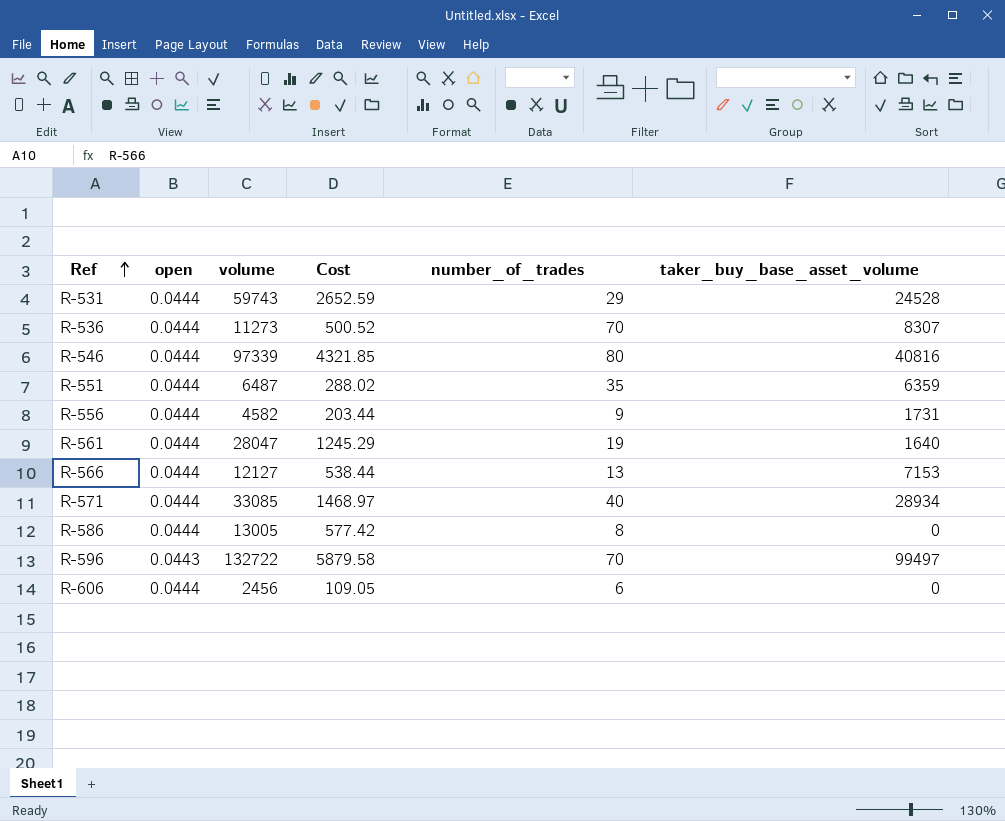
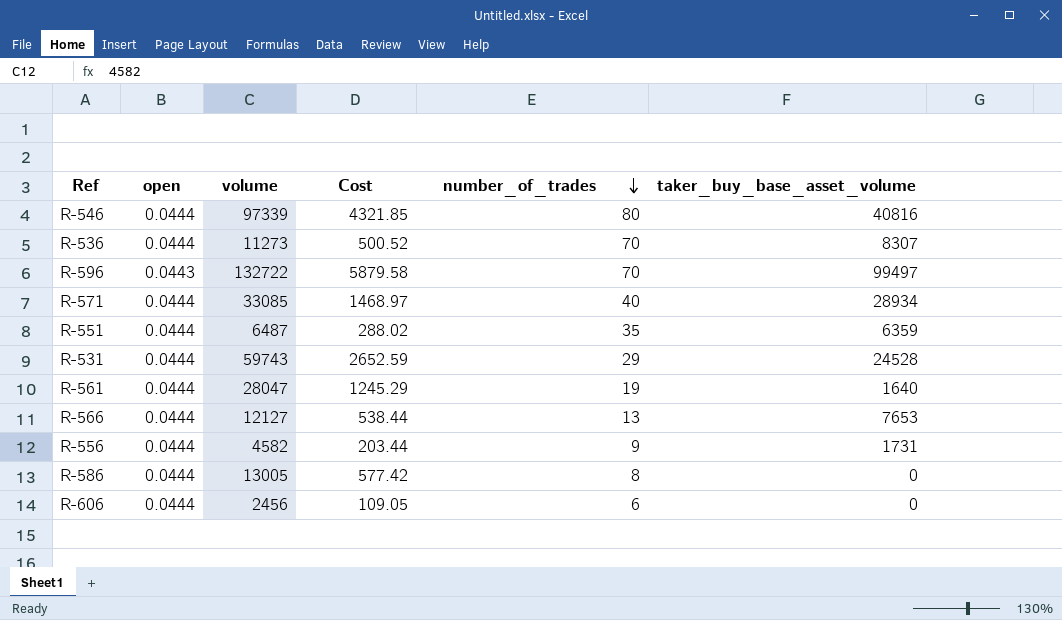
row order: Ref ascending -> number_of_trades descending
R-566 | taker_buy_base_asset_volume: 7153 -> 7653

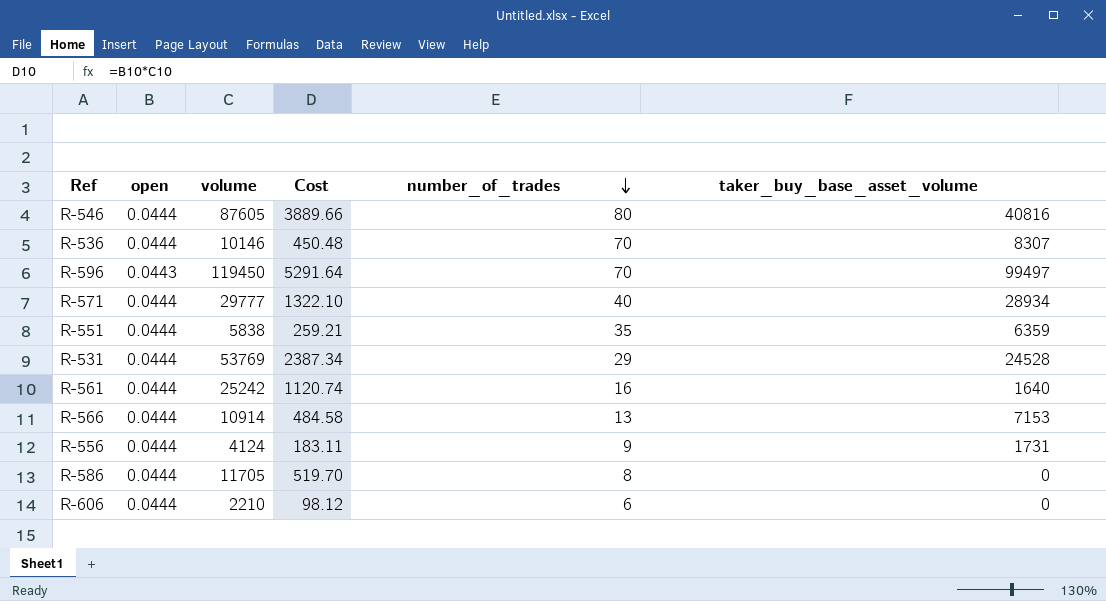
R-546 | volume: 97339 -> 87605
R-546 | Cost: 4321.85 -> 3889.66
R-536 | volume: 11273 -> 10146
R-536 | Cost: 500.52 -> 450.48
R-596 | volume: 132722 -> 119450
R-596 | Cost: 5879.58 -> 5291.64
R-571 | volume: 33085 -> 29777
R-571 | Cost: 1468.97 -> 1322.10
R-551 | volume: 6487 -> 5838
R-551 | Cost: 288.02 -> 259.21
R-531 | volume: 59743 -> 53769
R-531 | Cost: 2652.59 -> 2387.34
R-561 | volume: 28047 -> 25242
R-561 | Cost: 1245.29 -> 1120.74
R-561 | number_of_trades: 19 -> 16
R-566 | volume: 12127 -> 10914
R-566 | Cost: 538.44 -> 484.58
R-566 | taker_buy_base_asset_volume: 7653 -> 7153
R-556 | volume: 4582 -> 4124
R-556 | Cost: 203.44 -> 183.11
R-586 | volume: 13005 -> 11705
R-586 | Cost: 577.42 -> 519.70
R-606 | volume: 2456 -> 2210
R-606 | Cost: 109.05 -> 98.12

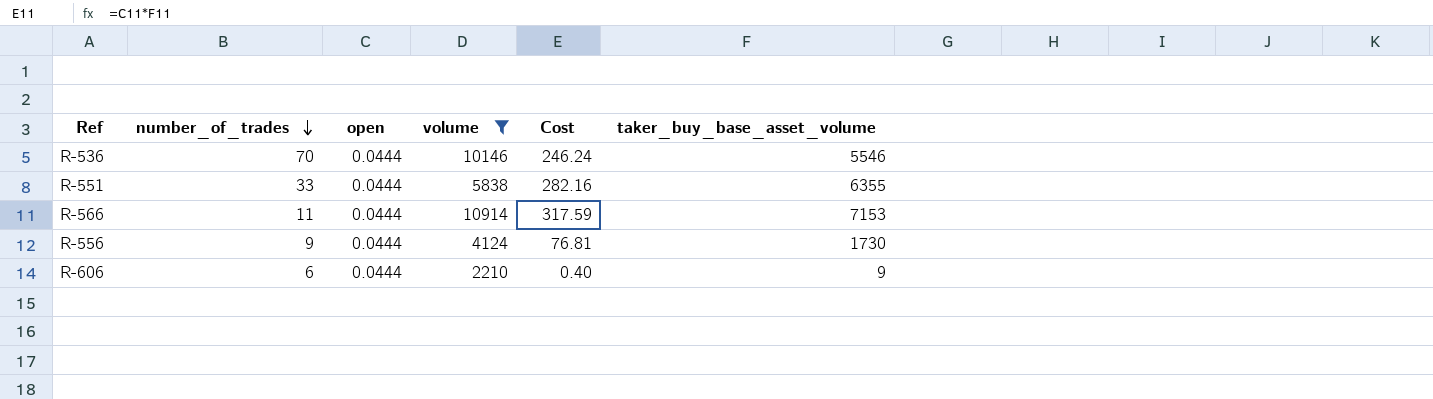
filter: none -> volume <= 10914
column number_of_trades | position: 5 -> 2
column Cost | formula: [open] * [volume] -> [open] * [taker_buy_base_asset_volume]
R-536 | taker_buy_base_asset_volume: 8307 -> 5546
R-551 | number_of_trades: 35 -> 33
R-551 | taker_buy_base_asset_volume: 6359 -> 6355
R-566 | number_of_trades: 13 -> 11
R-556 | taker_buy_base_asset_volume: 1731 -> 1730
R-606 | taker_buy_base_asset_volume: 0 -> 9

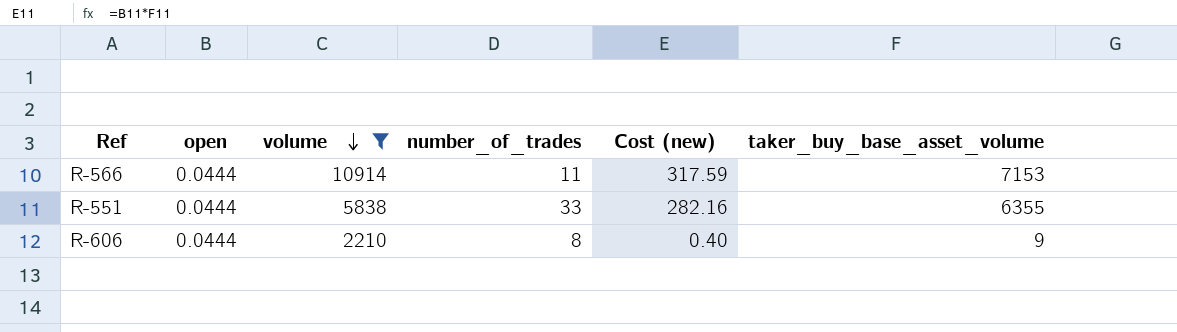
row order: number_of_trades descending -> volume descending
column number_of_trades | position: 2 -> 4
column name: Cost -> Cost (new)
row R-536: 70 | 0.0444 | 10146 | 246.24 | 5546 -> none
row R-556: 9 | 0.0444 | 4124 | 76.81 | 1730 -> none
R-606 | number_of_trades: 6 -> 8

